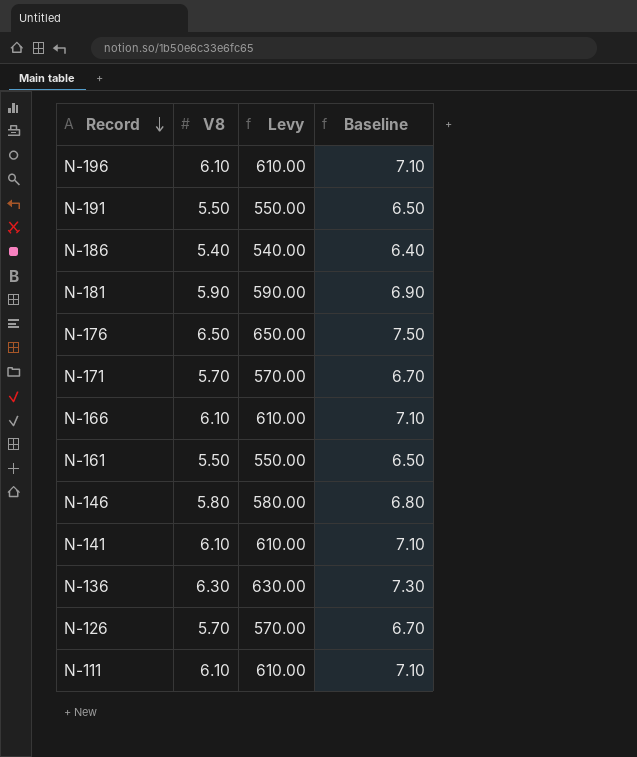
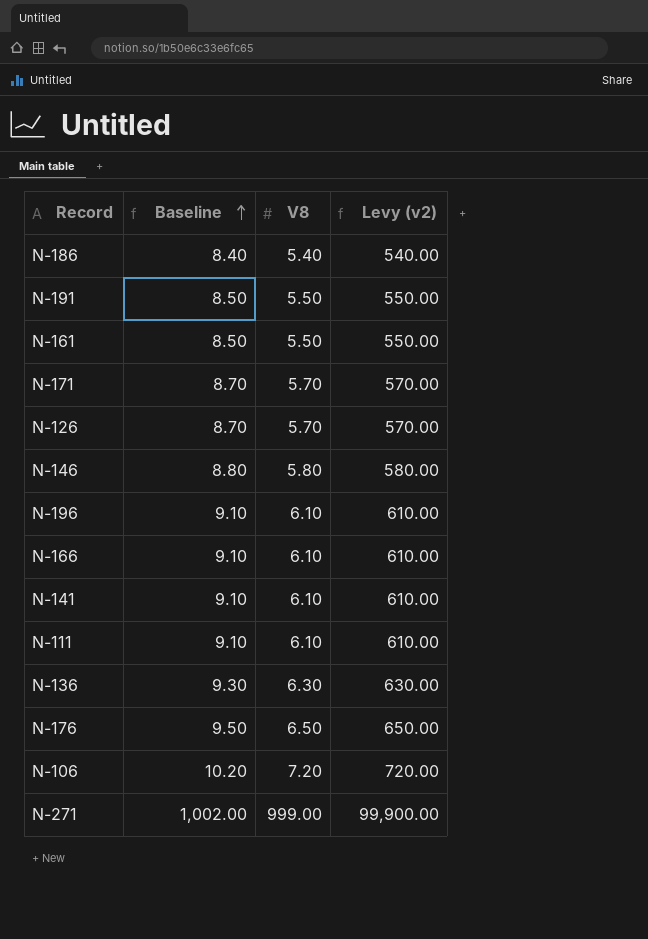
row order: Record descending -> Baseline ascending
column Baseline | formula: [V8] + 1 -> [V8] + 3
column Baseline | position: 4 -> 2
column name: Levy -> Levy (v2)
row N-181: 5.90 | 590.00 | 6.90 -> none
row N-106: none -> 10.20 | 7.20 | 720.00
row N-271: none -> 1,002.00 | 999.00 | 99,900.00

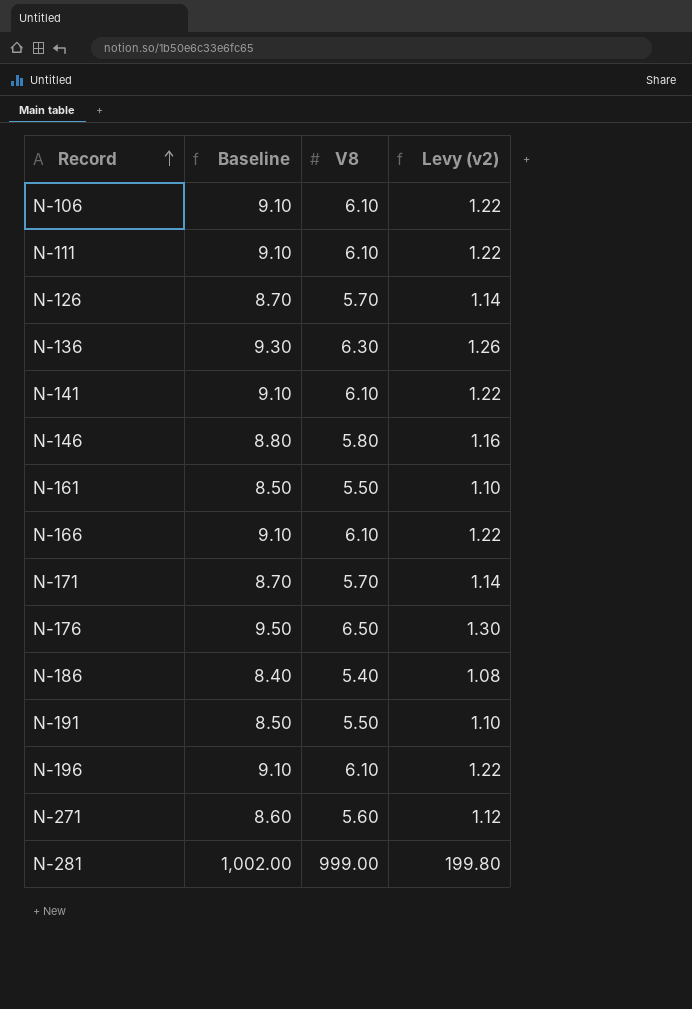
row order: Baseline ascending -> Record ascending
column Levy (v2) | formula: [V8] * 100 -> [V8] * 0.2
N-106 | Baseline: 10.20 -> 9.10
N-106 | V8: 7.20 -> 6.10
N-271 | Baseline: 1,002.00 -> 8.60
N-271 | V8: 999.00 -> 5.60
row N-281: none -> 1,002.00 | 999.00 | 199.80

